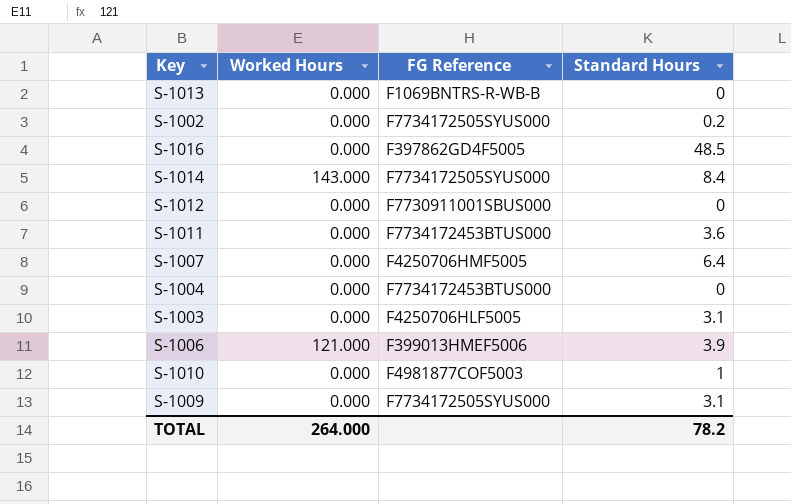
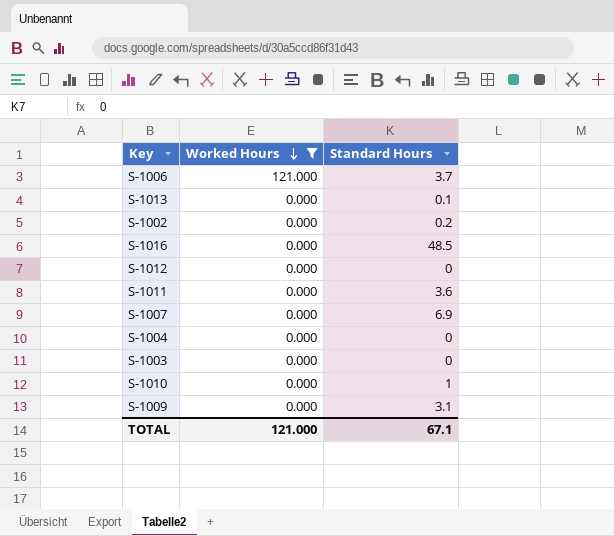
filter: none -> Worked Hours != 143.000
row order: none -> Worked Hours descending
column FG Reference | position: 3 -> none
S-1006 | Standard Hours: 3.9 -> 3.7
S-1013 | Standard Hours: 0 -> 0.1
S-1007 | Standard Hours: 6.4 -> 6.9
S-1003 | Standard Hours: 3.1 -> 0
TOTAL | Worked Hours: 264.000 -> 121.000
TOTAL | Standard Hours: 78.2 -> 67.1

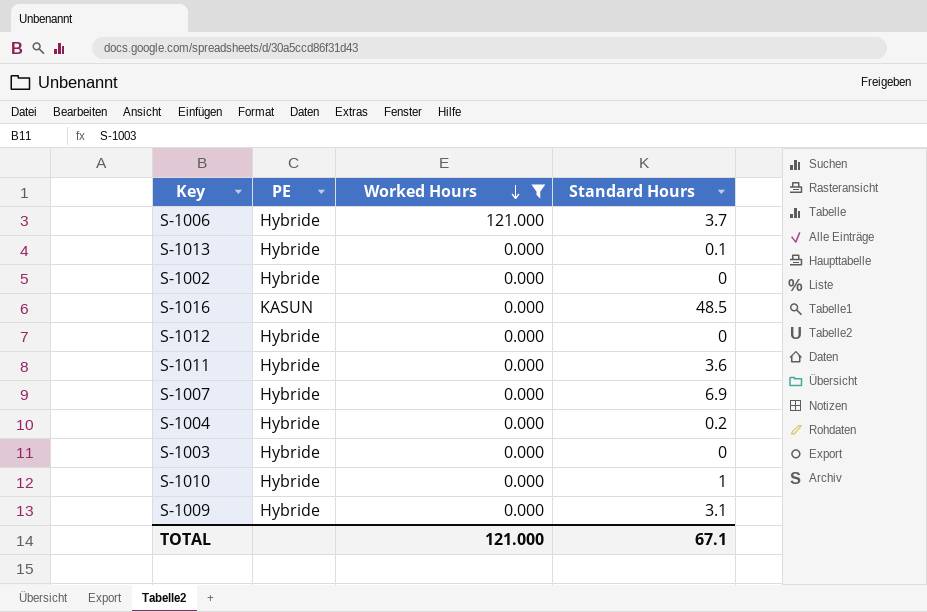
column PE | position: none -> 2
S-1002 | Standard Hours: 0.2 -> 0
S-1004 | Standard Hours: 0 -> 0.2

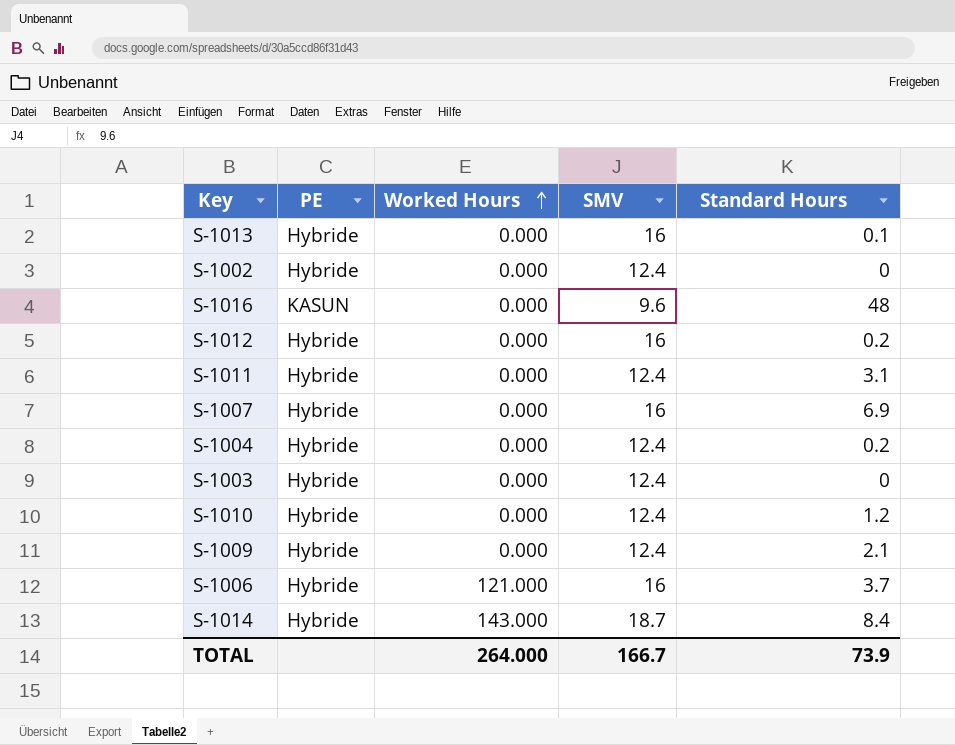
filter: Worked Hours != 143.000 -> none
row order: Worked Hours descending -> Worked Hours ascending
column SMV | position: none -> 4
S-1016 | Standard Hours: 48.5 -> 48
S-1012 | Standard Hours: 0 -> 0.2
S-1011 | Standard Hours: 3.6 -> 3.1
S-1010 | Standard Hours: 1 -> 1.2
S-1009 | Standard Hours: 3.1 -> 2.1
TOTAL | Worked Hours: 121.000 -> 264.000
TOTAL | Standard Hours: 67.1 -> 73.9

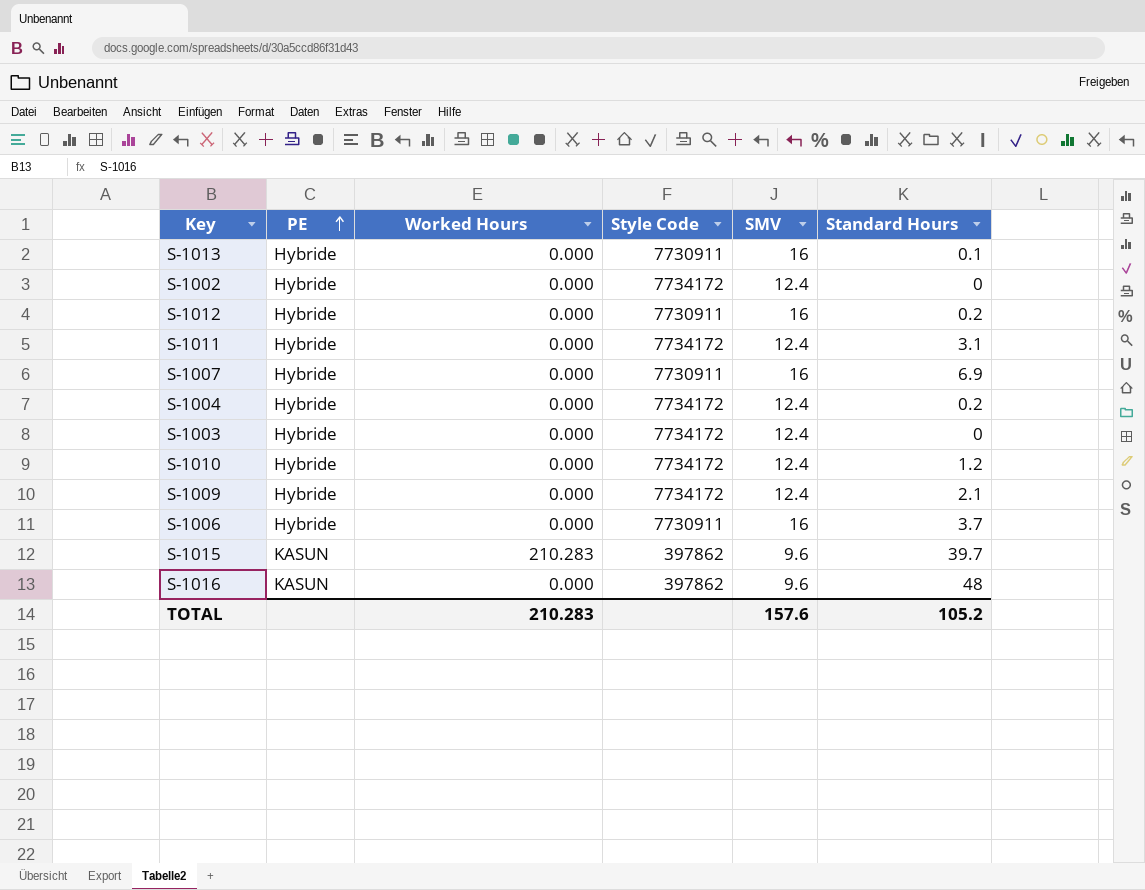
row order: Worked Hours ascending -> PE ascending
column Style Code | position: none -> 4
row S-1014: Hybride | 143.000 | 18.7 | 8.4 -> none
S-1006 | Worked Hours: 121.000 -> 0.000
row S-1015: none -> KASUN | 210.283 | 397862 | 9.6 | 39.7
TOTAL | Worked Hours: 264.000 -> 210.283
TOTAL | SMV: 166.7 -> 157.6
TOTAL | Standard Hours: 73.9 -> 105.2

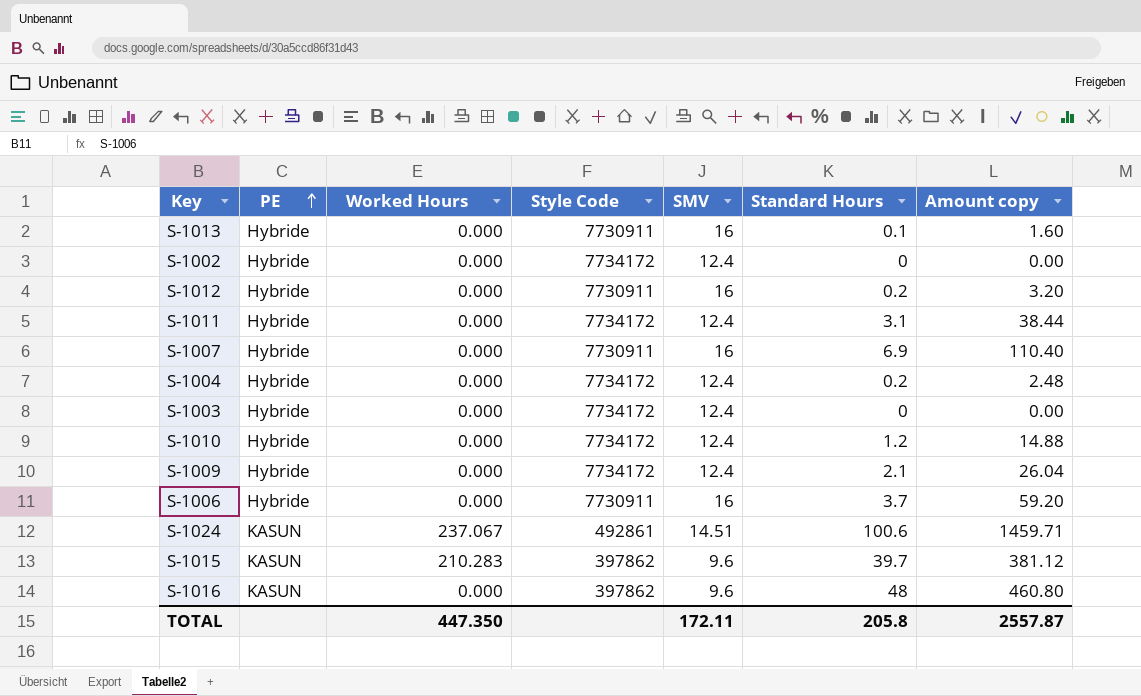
column Amount copy | formula: none -> [SMV] * [Standard Hours]
row S-1024: none -> KASUN | 237.067 | 492861 | 14.51 | 100.6 | 1459.71
TOTAL | Worked Hours: 210.283 -> 447.350
TOTAL | SMV: 157.6 -> 172.11
TOTAL | Standard Hours: 105.2 -> 205.8

